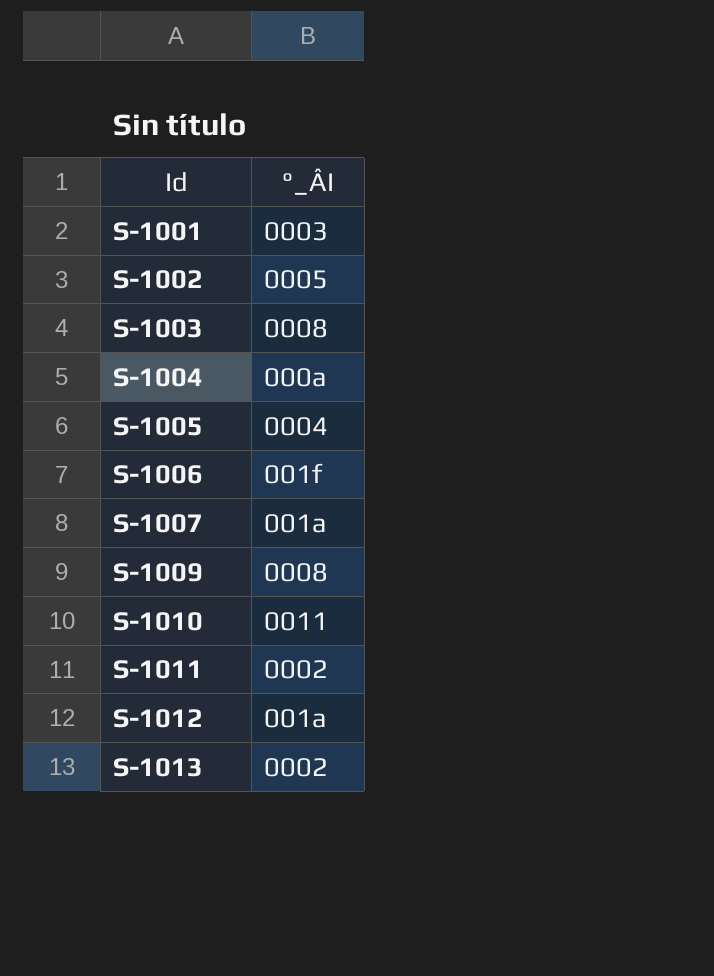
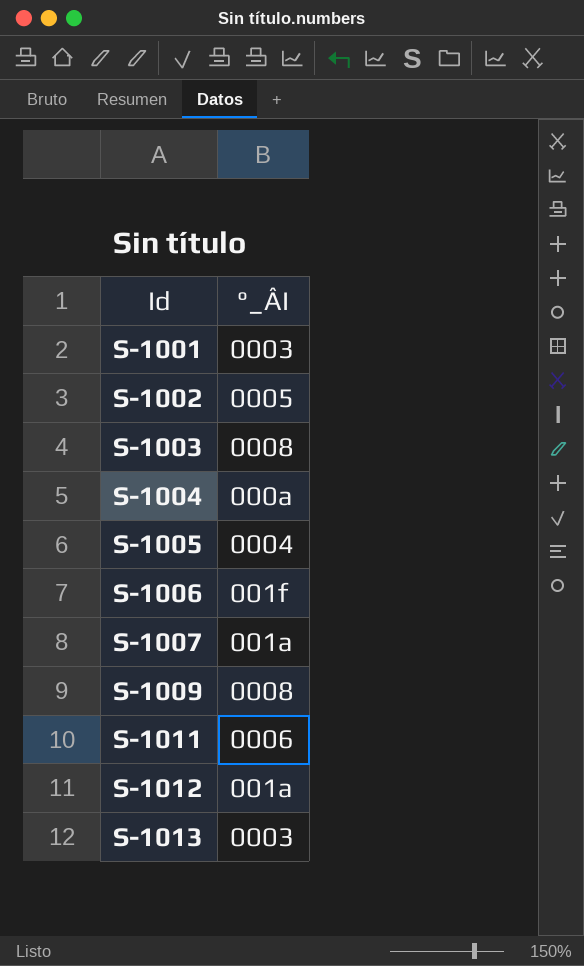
row S-1010: 0011 -> none
S-1011 | °_ÂI: 0002 -> 0006
S-1013 | °_ÂI: 0002 -> 0003

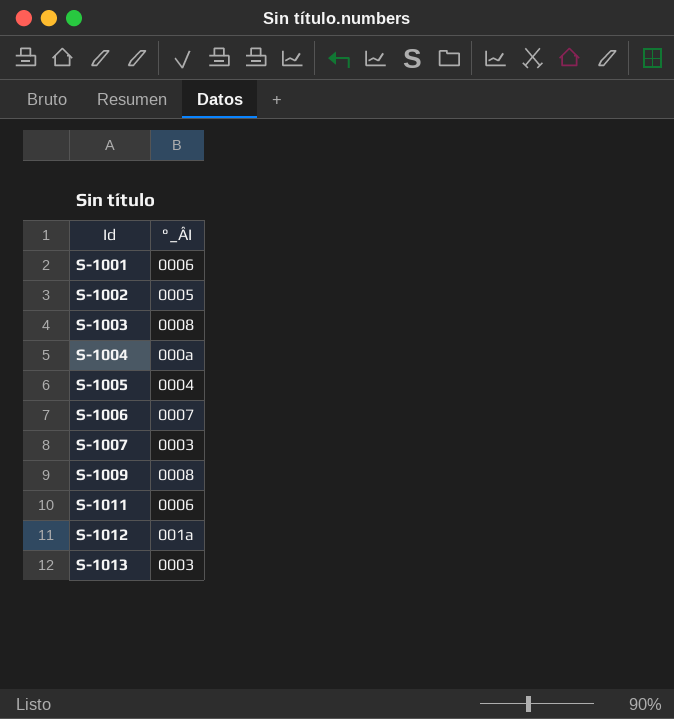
S-1001 | °_ÂI: 0003 -> 0006
S-1006 | °_ÂI: 001f -> 0007
S-1007 | °_ÂI: 001a -> 0003

